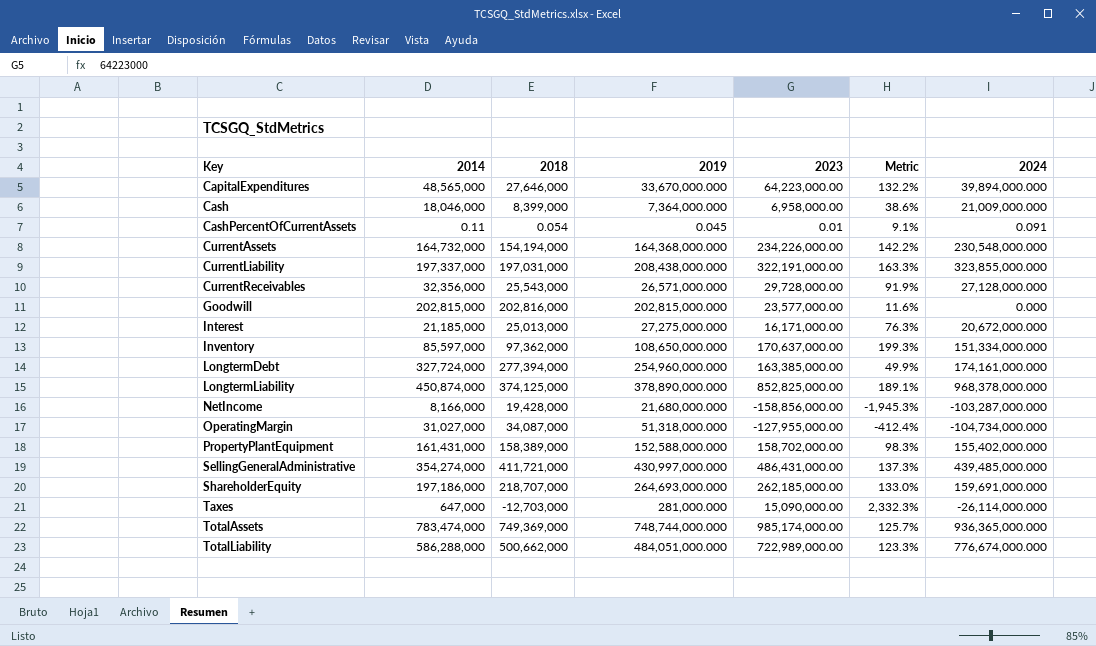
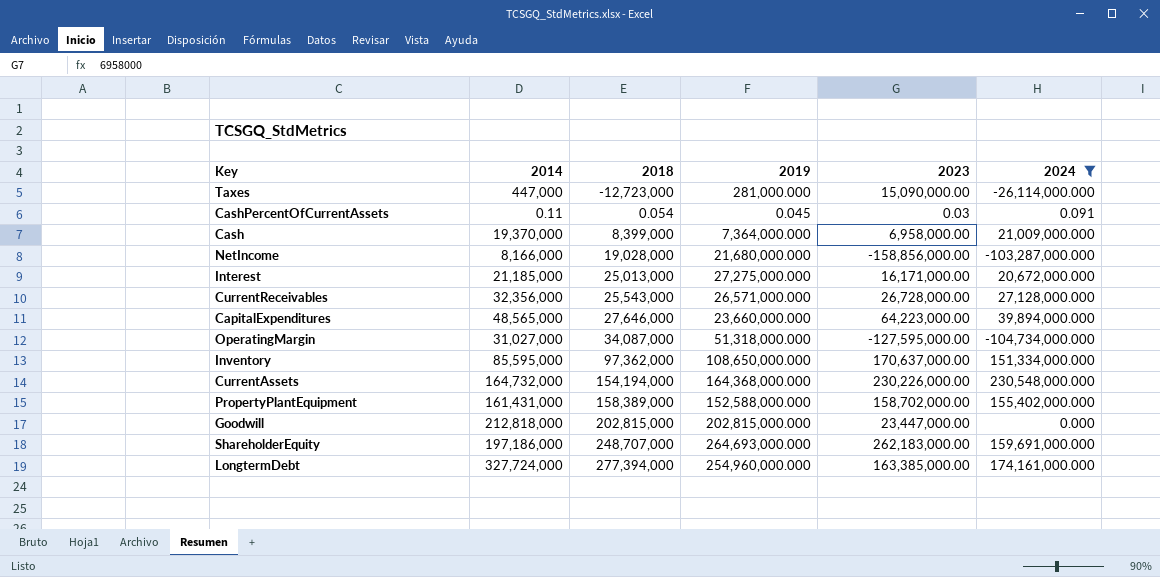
filter: none -> 2024 <= 230,548,000.000
row order: Key ascending -> 2018 ascending
column Metric | formula: [2023] / [2014] -> none
Taxes | 2014: 647,000 -> 447,000
Taxes | 2018: -12,703,000 -> -12,723,000
CashPercentOfCurrentAssets | 2023: 0.01 -> 0.03
Cash | 2014: 18,046,000 -> 19,370,000
NetIncome | 2018: 19,428,000 -> 19,028,000
CurrentReceivables | 2023: 29,728,000.00 -> 26,728,000.00
CapitalExpenditures | 2019: 33,670,000.000 -> 23,660,000.000
OperatingMargin | 2023: -127,955,000.00 -> -127,595,000.00
Inventory | 2014: 85,597,000 -> 85,595,000
CurrentAssets | 2023: 234,226,000.00 -> 230,226,000.00
Goodwill | 2014: 202,815,000 -> 212,818,000
Goodwill | 2018: 202,816,000 -> 202,815,000
Goodwill | 2023: 23,577,000.00 -> 23,447,000.00
ShareholderEquity | 2018: 218,707,000 -> 248,707,000
ShareholderEquity | 2023: 262,185,000.00 -> 262,183,000.00

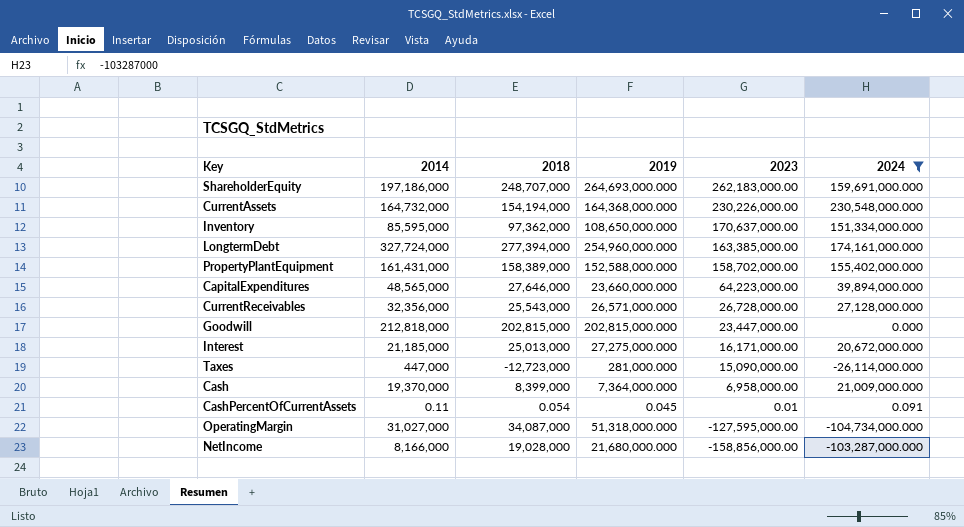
row order: 2018 ascending -> 2023 descending
CashPercentOfCurrentAssets | 2023: 0.03 -> 0.01

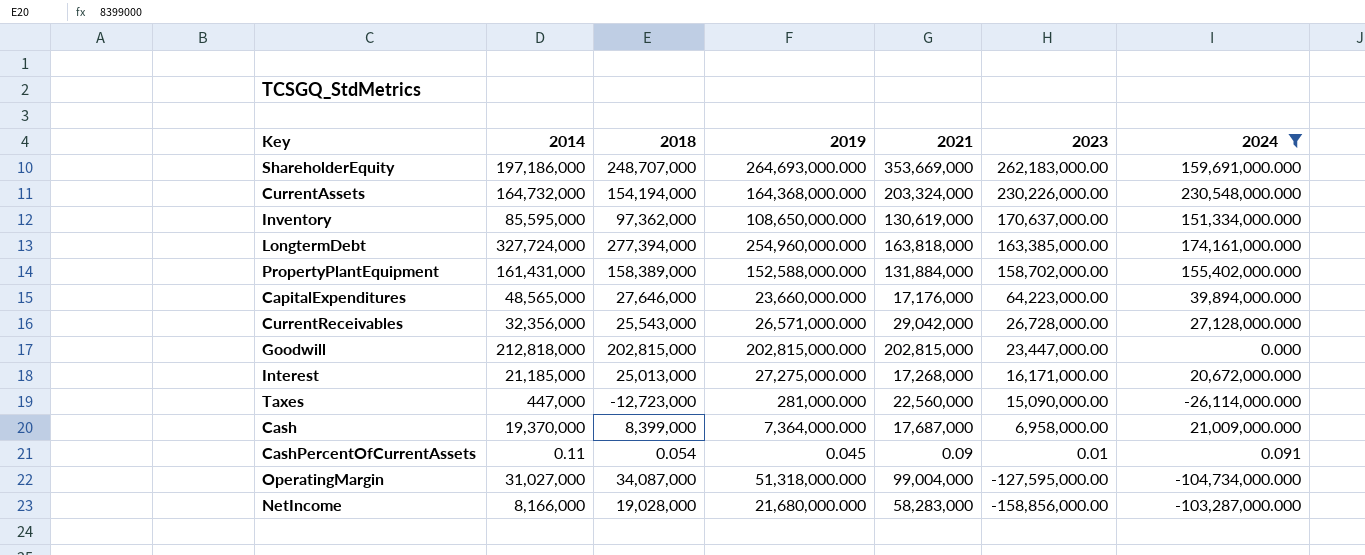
column 2021 | position: none -> 5

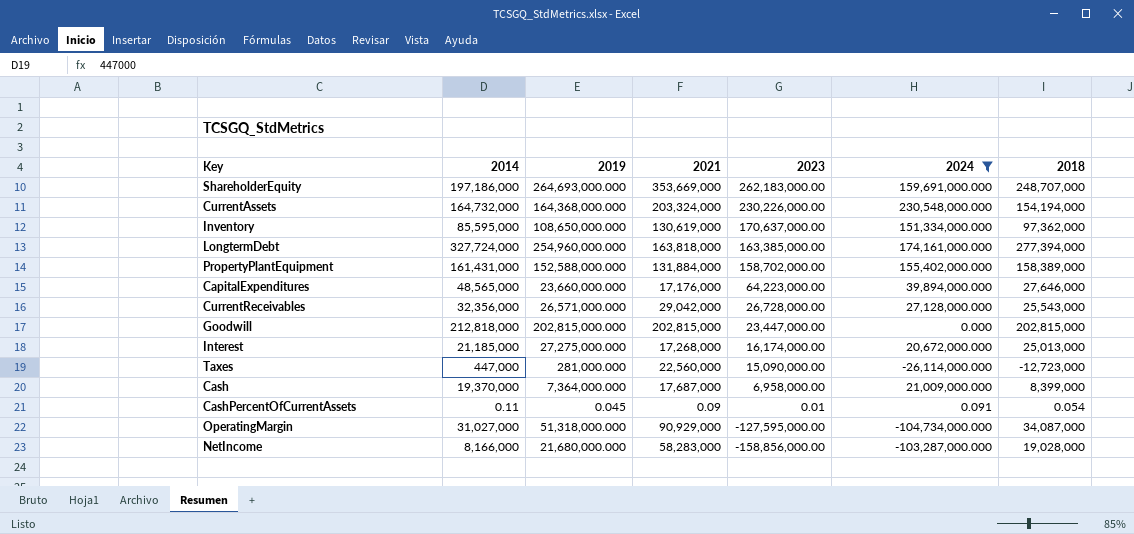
column 2018 | position: 3 -> 7
Interest | 2023: 16,171,000.00 -> 16,174,000.00
OperatingMargin | 2021: 99,004,000 -> 90,929,000

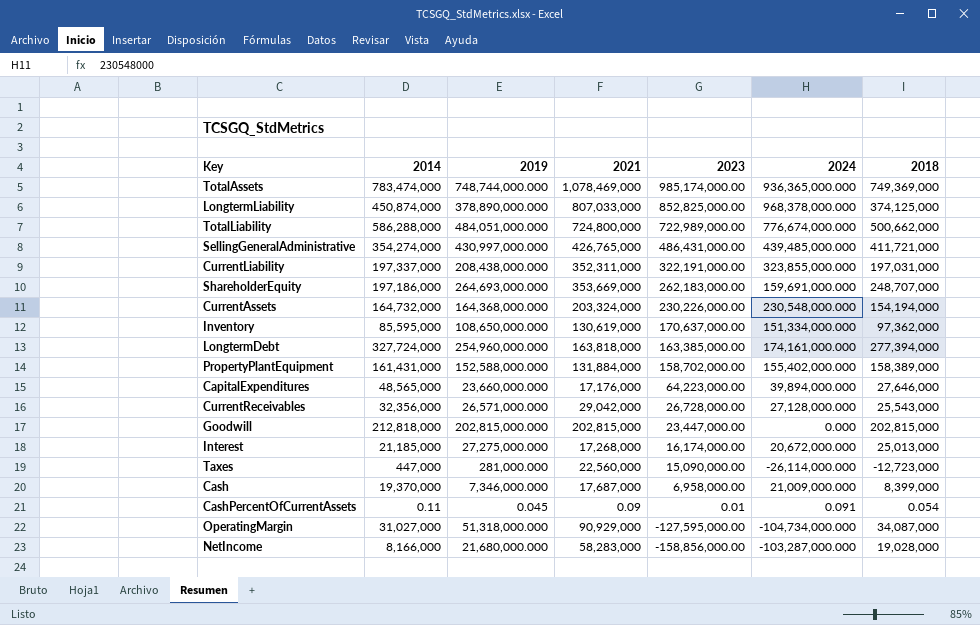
filter: 2024 <= 230,548,000.000 -> none
Cash | 2019: 7,364,000.000 -> 7,346,000.000

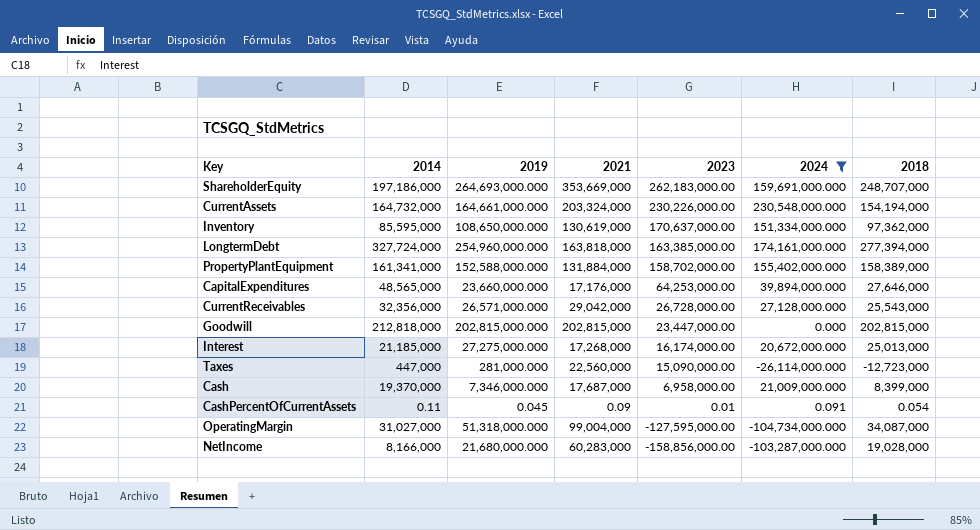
filter: none -> 2024 <= 230,548,000.000
CurrentAssets | 2019: 164,368,000.000 -> 164,661,000.000
PropertyPlantEquipment | 2014: 161,431,000 -> 161,341,000
CapitalExpenditures | 2023: 64,223,000.00 -> 64,253,000.00
OperatingMargin | 2021: 90,929,000 -> 99,004,000
NetIncome | 2021: 58,283,000 -> 60,283,000

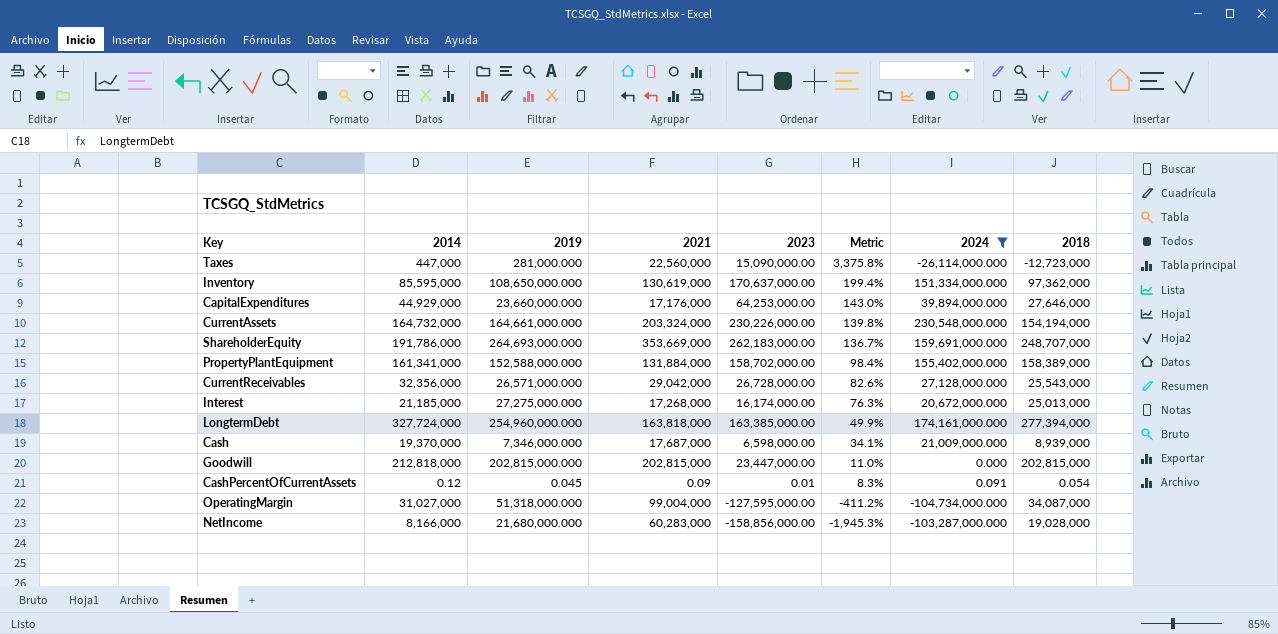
row order: 2023 descending -> Metric descending
column Metric | formula: none -> [2023] / [2014]
CapitalExpenditures | 2014: 48,565,000 -> 44,929,000
ShareholderEquity | 2014: 197,186,000 -> 191,786,000
Cash | 2023: 6,958,000.00 -> 6,598,000.00
Cash | 2018: 8,399,000 -> 8,939,000
CashPercentOfCurrentAssets | 2014: 0.11 -> 0.12

